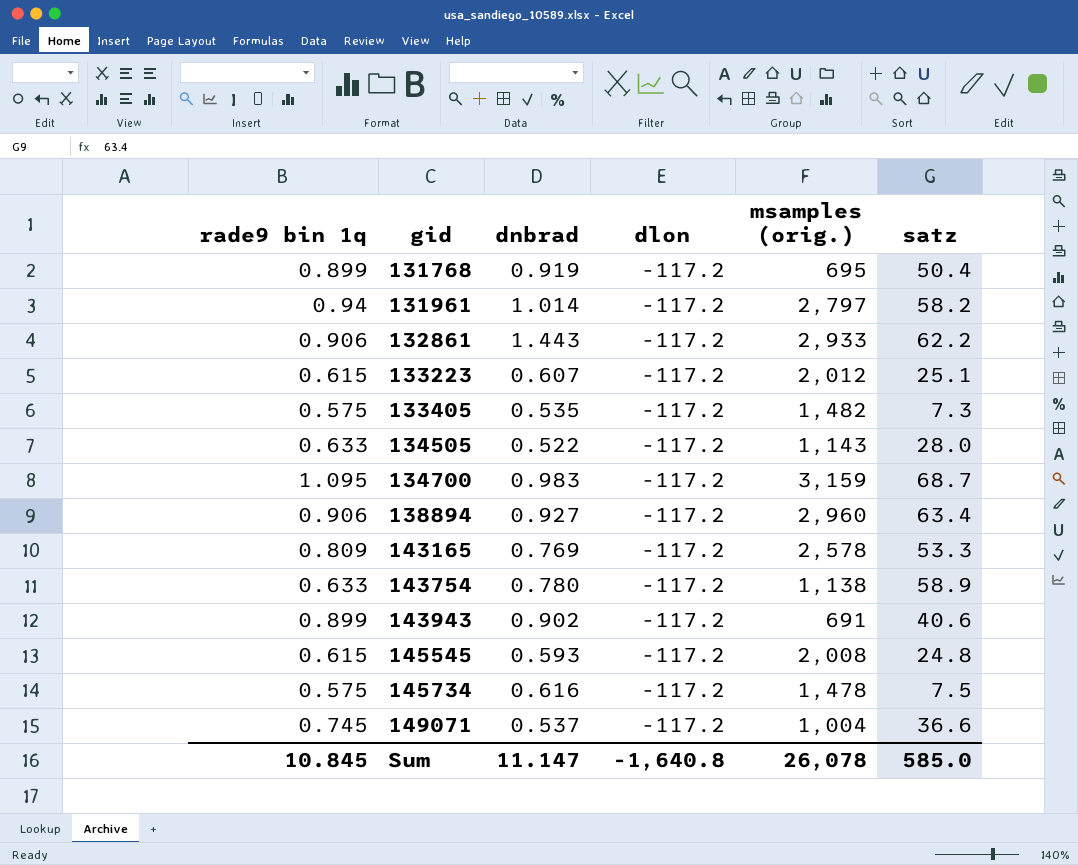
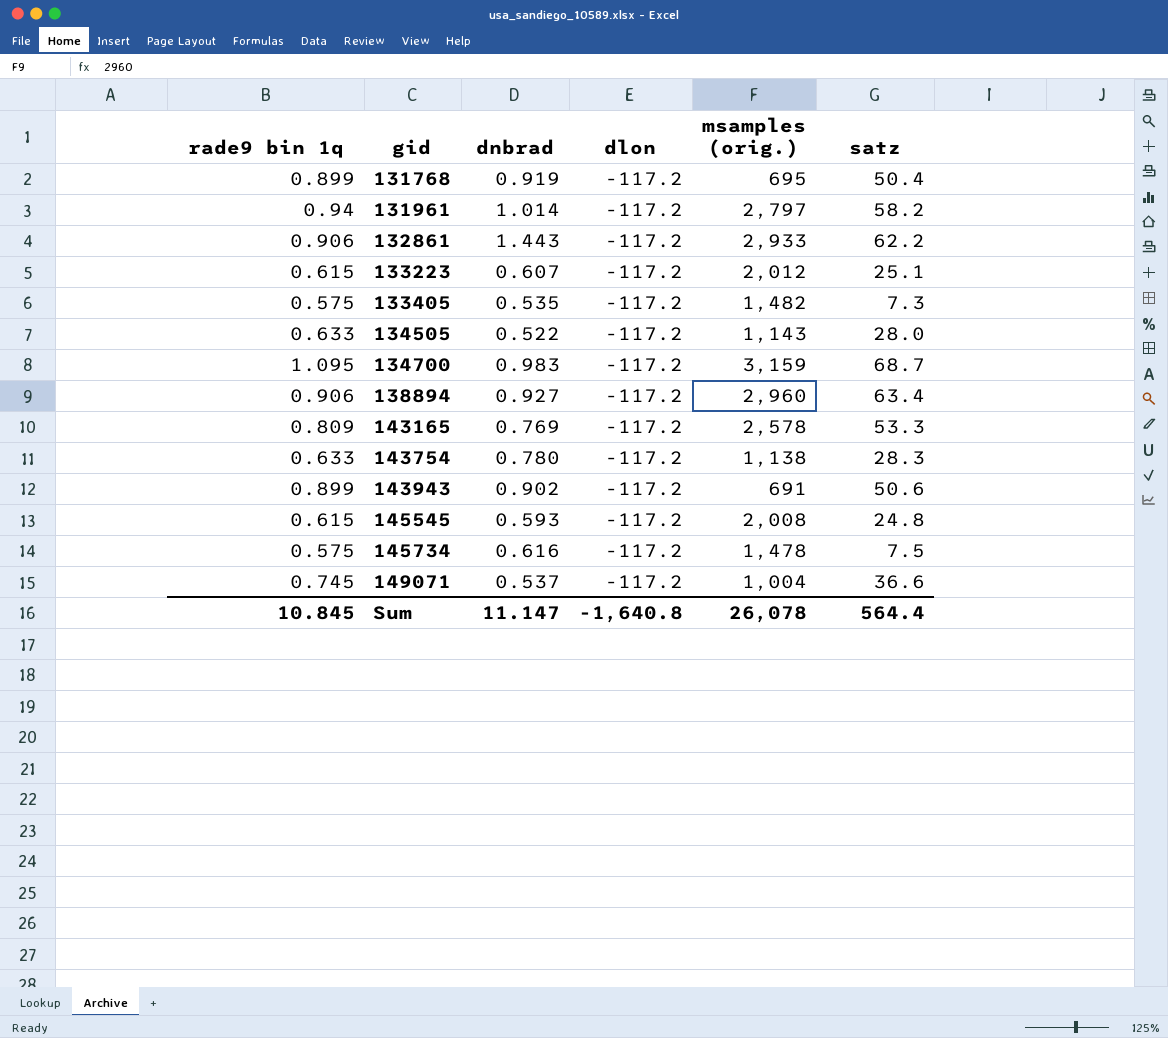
143754 | satz: 58.9 -> 28.3
143943 | satz: 40.6 -> 50.6
Sum | satz: 585.0 -> 564.4

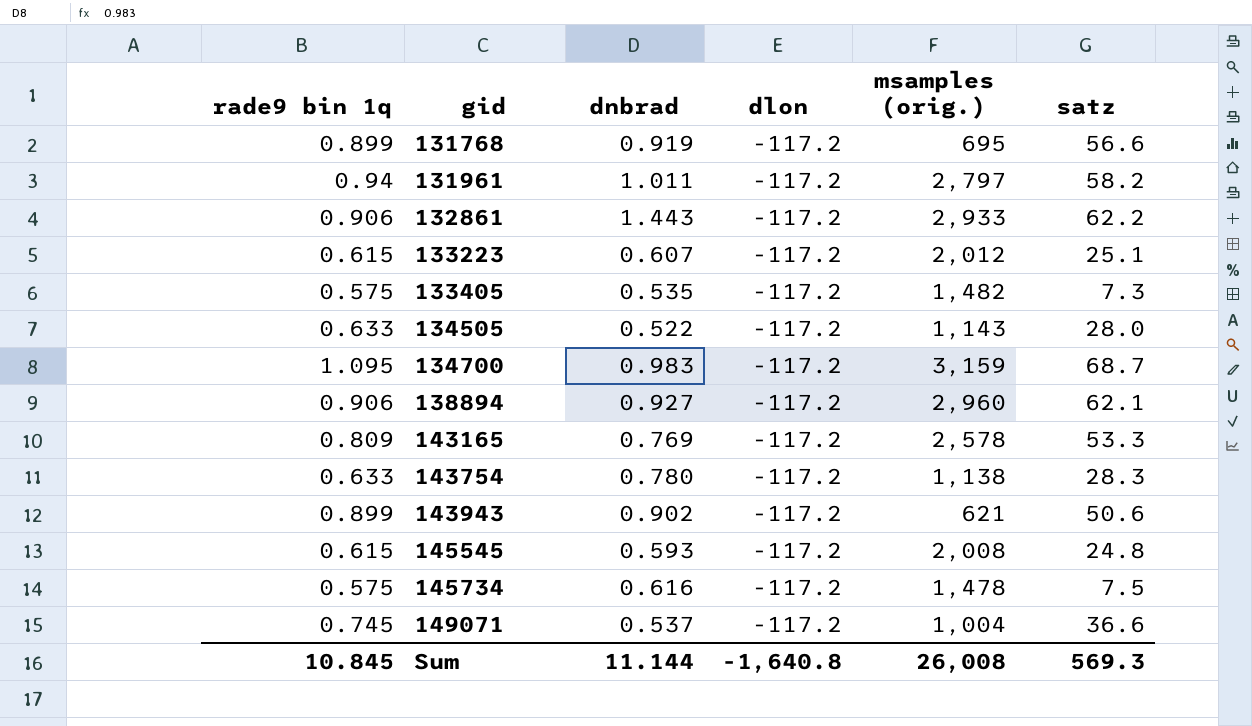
131768 | satz: 50.4 -> 56.6
131961 | dnbrad: 1.014 -> 1.011
138894 | satz: 63.4 -> 62.1
143943 | msamples (orig.): 691 -> 621
Sum | dnbrad: 11.147 -> 11.144
Sum | msamples (orig.): 26,078 -> 26,008
Sum | satz: 564.4 -> 569.3

